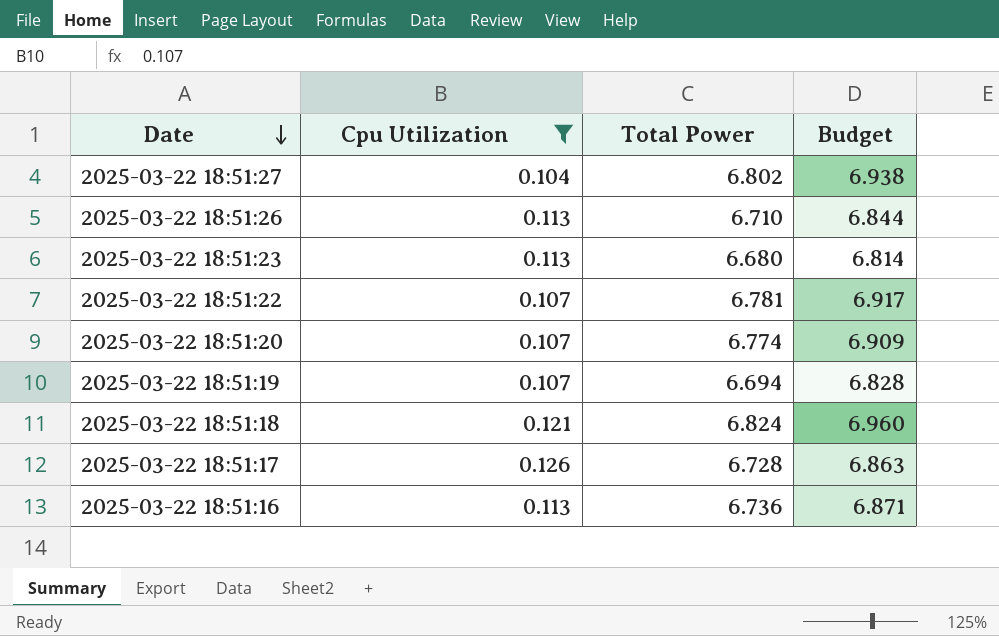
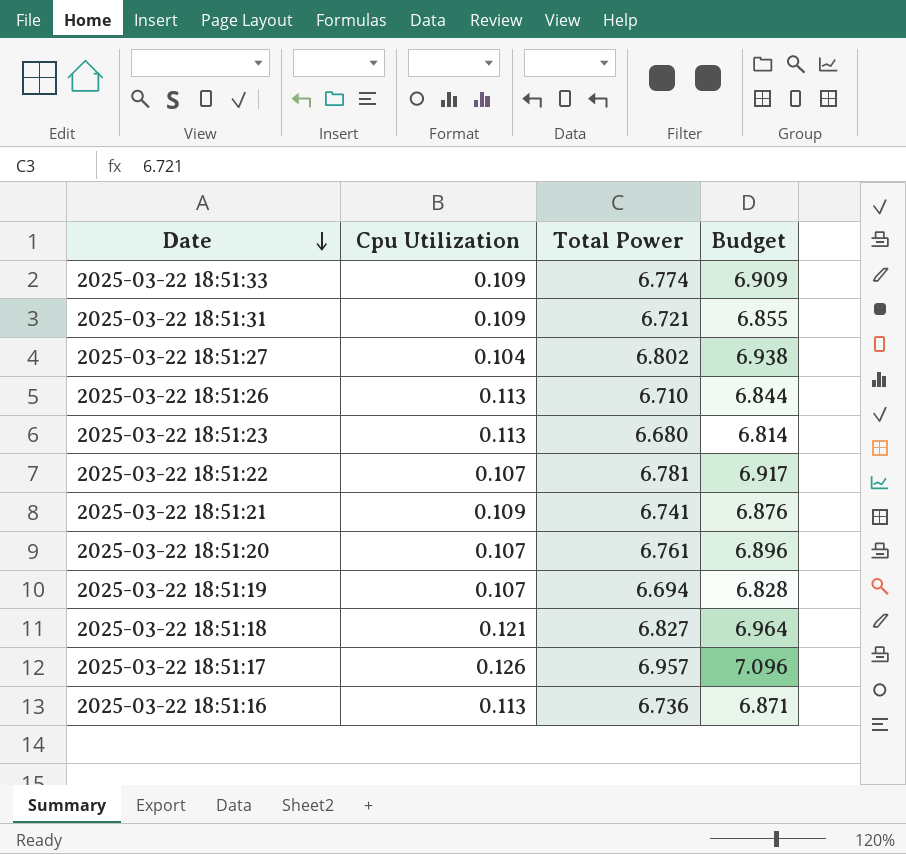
filter: Cpu Utilization != 0.109 -> none
2025-03-22 18:51:20 | Total Power: 6.774 -> 6.761
2025-03-22 18:51:20 | Budget: 6.909 -> 6.896
2025-03-22 18:51:18 | Total Power: 6.824 -> 6.827
2025-03-22 18:51:18 | Budget: 6.960 -> 6.964
2025-03-22 18:51:17 | Total Power: 6.728 -> 6.957
2025-03-22 18:51:17 | Budget: 6.863 -> 7.096

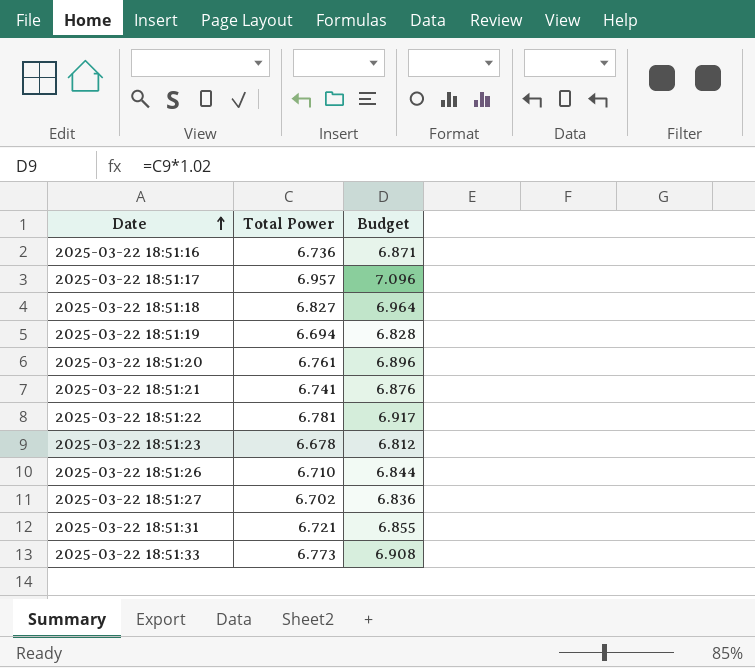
row order: Date descending -> Date ascending
column Cpu Utilization | position: 2 -> none
2025-03-22 18:51:23 | Total Power: 6.680 -> 6.678
2025-03-22 18:51:23 | Budget: 6.814 -> 6.812
2025-03-22 18:51:27 | Total Power: 6.802 -> 6.702
2025-03-22 18:51:27 | Budget: 6.938 -> 6.836
2025-03-22 18:51:33 | Total Power: 6.774 -> 6.773
2025-03-22 18:51:33 | Budget: 6.909 -> 6.908

